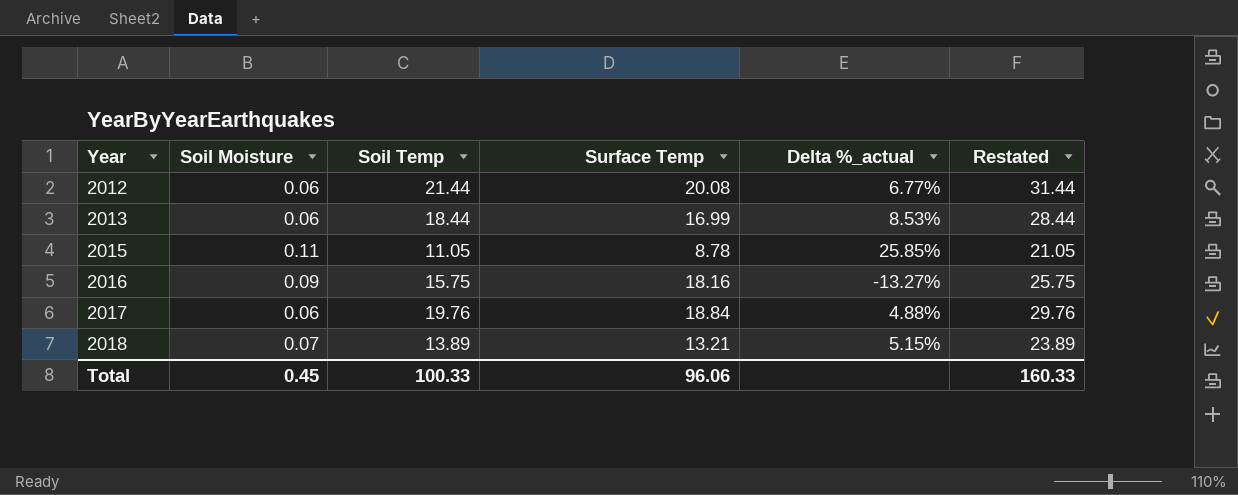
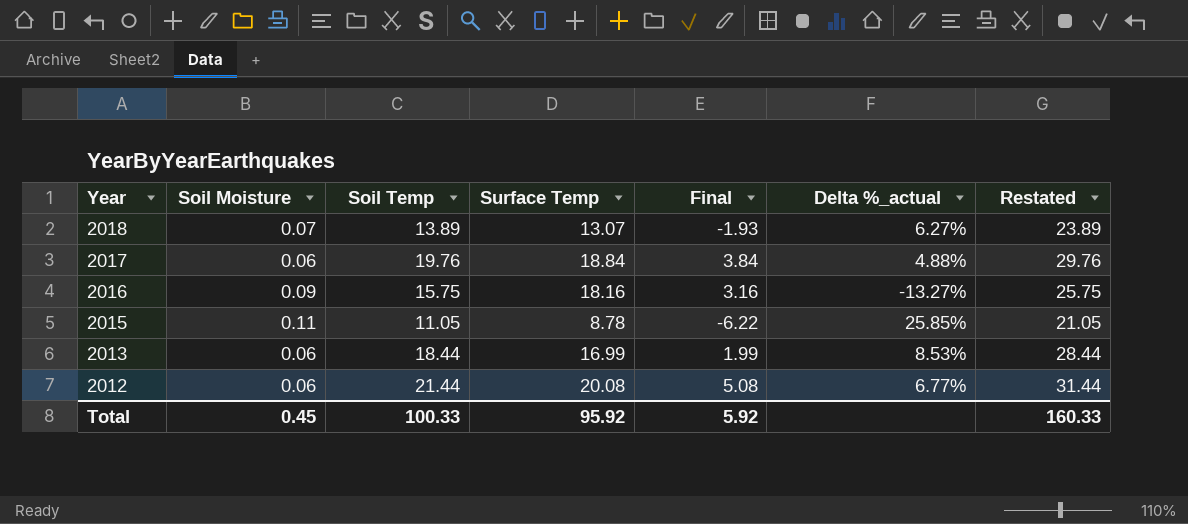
row order: Year ascending -> Year descending
column Final | formula: none -> [Surface Temp] - 15
2018 | Surface Temp: 13.21 -> 13.07
2018 | Delta %_actual: 5.15% -> 6.27%
Total | Surface Temp: 96.06 -> 95.92

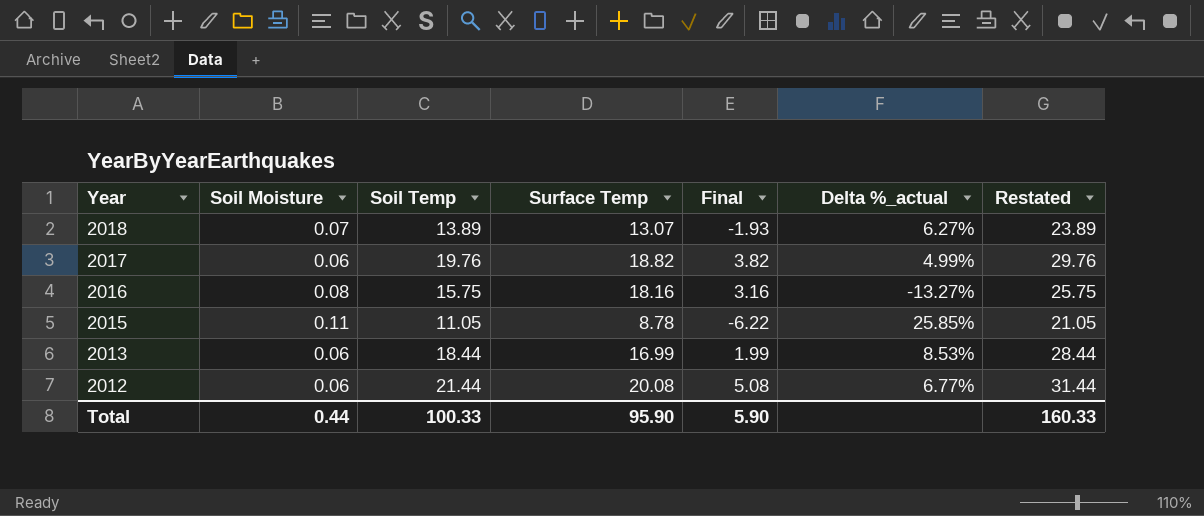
2017 | Surface Temp: 18.84 -> 18.82
2017 | Final: 3.84 -> 3.82
2017 | Delta %_actual: 4.88% -> 4.99%
2016 | Soil Moisture: 0.09 -> 0.08
Total | Soil Moisture: 0.45 -> 0.44
Total | Surface Temp: 95.92 -> 95.90
Total | Final: 5.92 -> 5.90

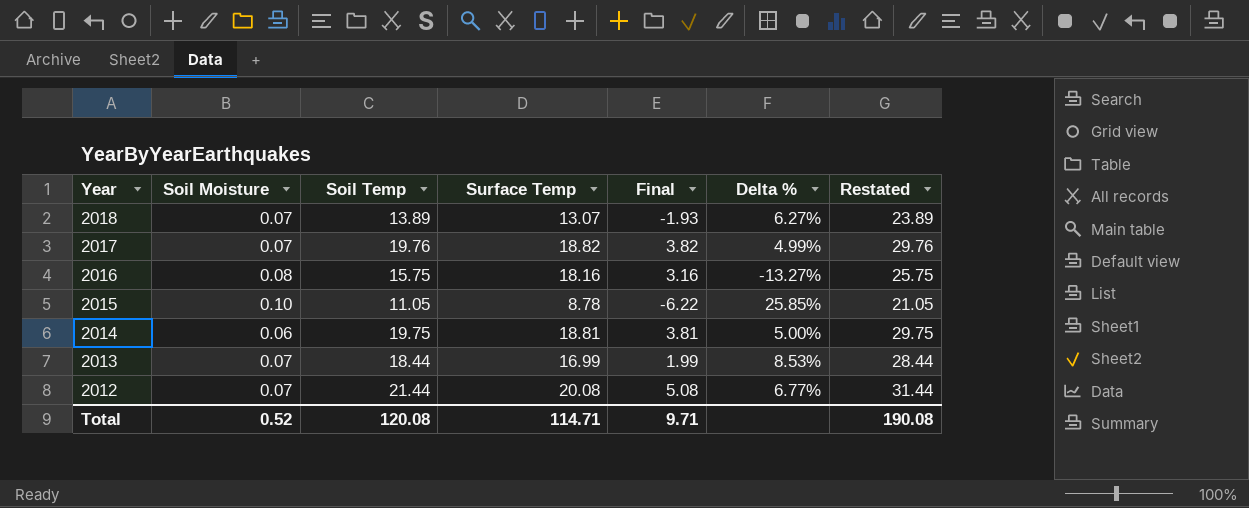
column name: Delta %_actual -> Delta %
2017 | Soil Moisture: 0.06 -> 0.07
2015 | Soil Moisture: 0.11 -> 0.10
row 2014: none -> 0.06 | 19.75 | 18.81 | 3.81 | 5.00% | 29.75
2013 | Soil Moisture: 0.06 -> 0.07
2012 | Soil Moisture: 0.06 -> 0.07
Total | Soil Moisture: 0.44 -> 0.52
Total | Soil Temp: 100.33 -> 120.08
Total | Surface Temp: 95.90 -> 114.71
Total | Final: 5.90 -> 9.71
Total | Restated: 160.33 -> 190.08

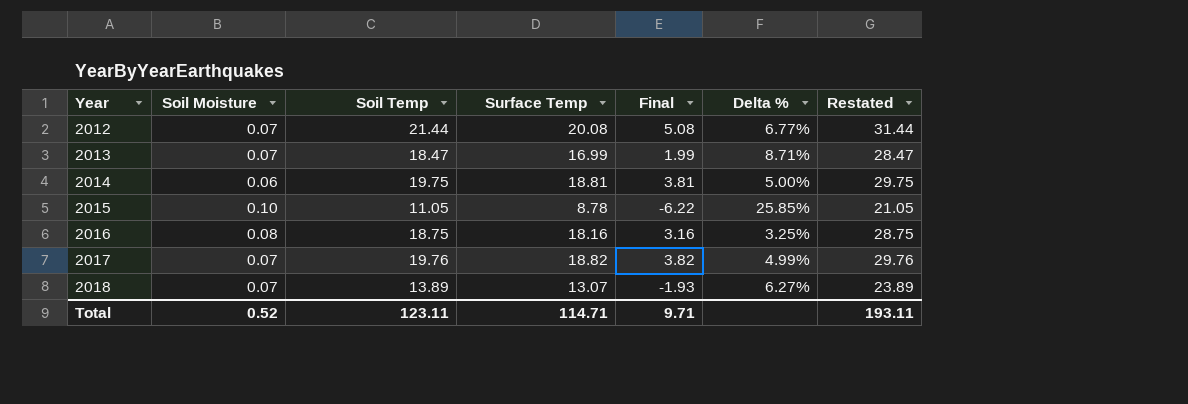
row order: Year descending -> Year ascending
2013 | Soil Temp: 18.44 -> 18.47
2013 | Delta %: 8.53% -> 8.71%
2013 | Restated: 28.44 -> 28.47
2016 | Soil Temp: 15.75 -> 18.75
2016 | Delta %: -13.27% -> 3.25%
2016 | Restated: 25.75 -> 28.75
Total | Soil Temp: 120.08 -> 123.11
Total | Restated: 190.08 -> 193.11

